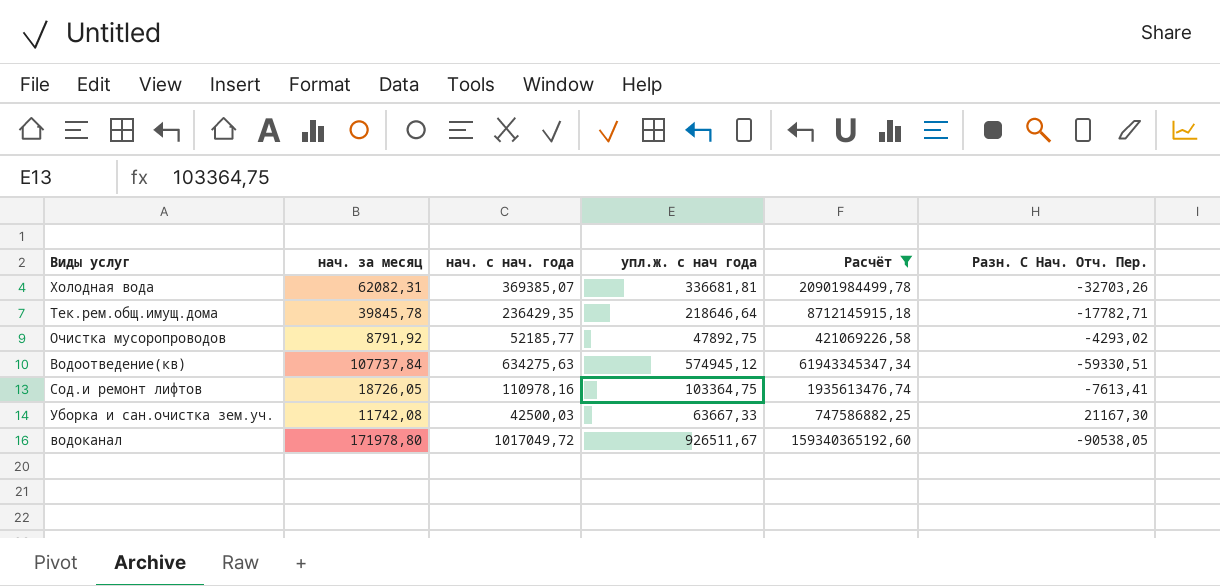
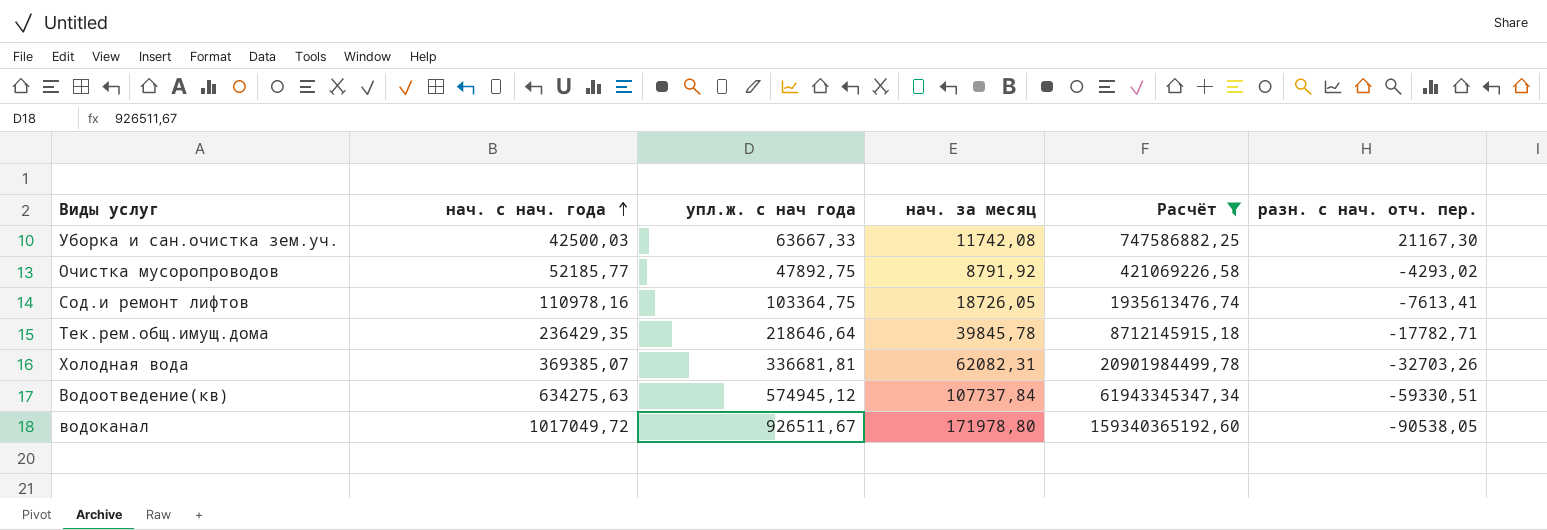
row order: none -> нач. с нач. года ascending
column нач. за месяц | position: 2 -> 4
column name: Разн. С Нач. Отч. Пер. -> разн. с нач. отч. пер.

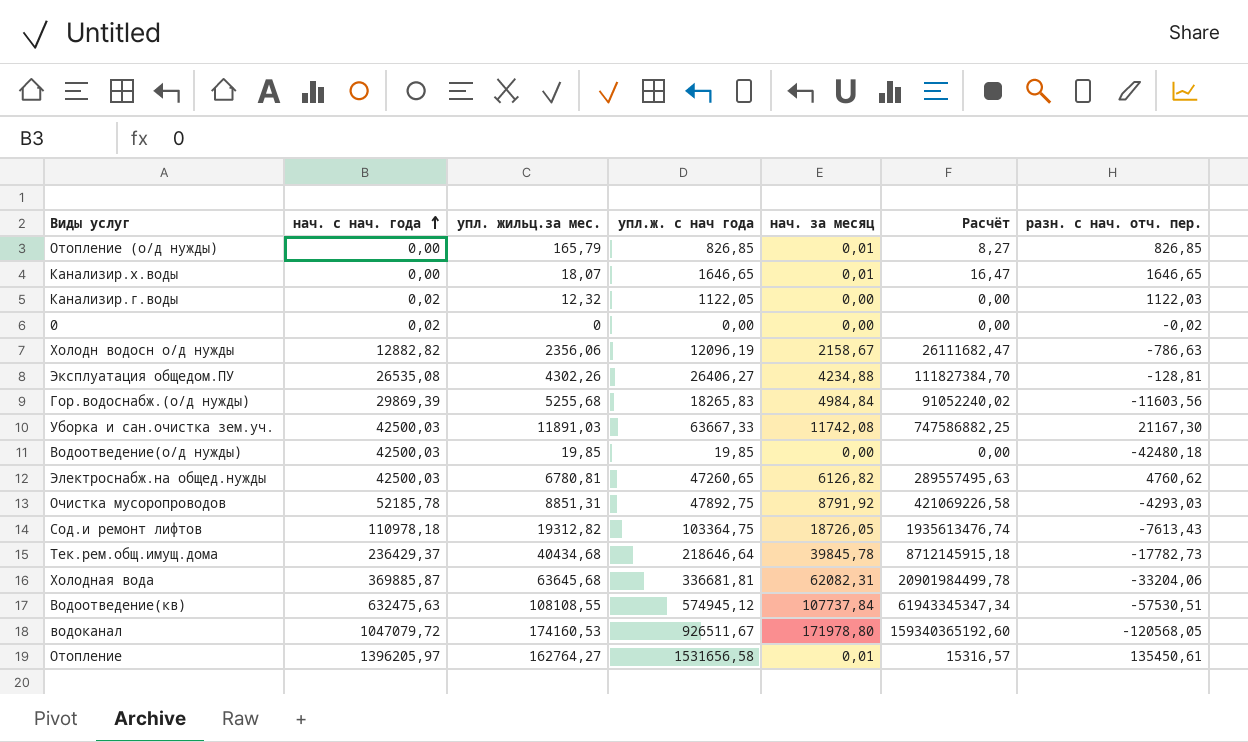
filter: Расчёт >= 421069226,58 -> none
column упл. жильц.за мес. | position: none -> 3
Очистка мусоропроводов | нач. с нач. года: 52185,77 -> 52185,78
Очистка мусоропроводов | разн. с нач. отч. пер.: -4293,02 -> -4293,03
Сод.и ремонт лифтов | нач. с нач. года: 110978,16 -> 110978,18
Сод.и ремонт лифтов | разн. с нач. отч. пер.: -7613,41 -> -7613,43
Тек.рем.общ.имущ.дома | нач. с нач. года: 236429,35 -> 236429,37
Тек.рем.общ.имущ.дома | разн. с нач. отч. пер.: -17782,71 -> -17782,73
Холодная вода | нач. с нач. года: 369385,07 -> 369885,87
Холодная вода | разн. с нач. отч. пер.: -32703,26 -> -33204,06
Водоотведение(кв) | нач. с нач. года: 634275,63 -> 632475,63
Водоотведение(кв) | разн. с нач. отч. пер.: -59330,51 -> -57530,51
водоканал | нач. с нач. года: 1017049,72 -> 1047079,72
водоканал | разн. с нач. отч. пер.: -90538,05 -> -120568,05

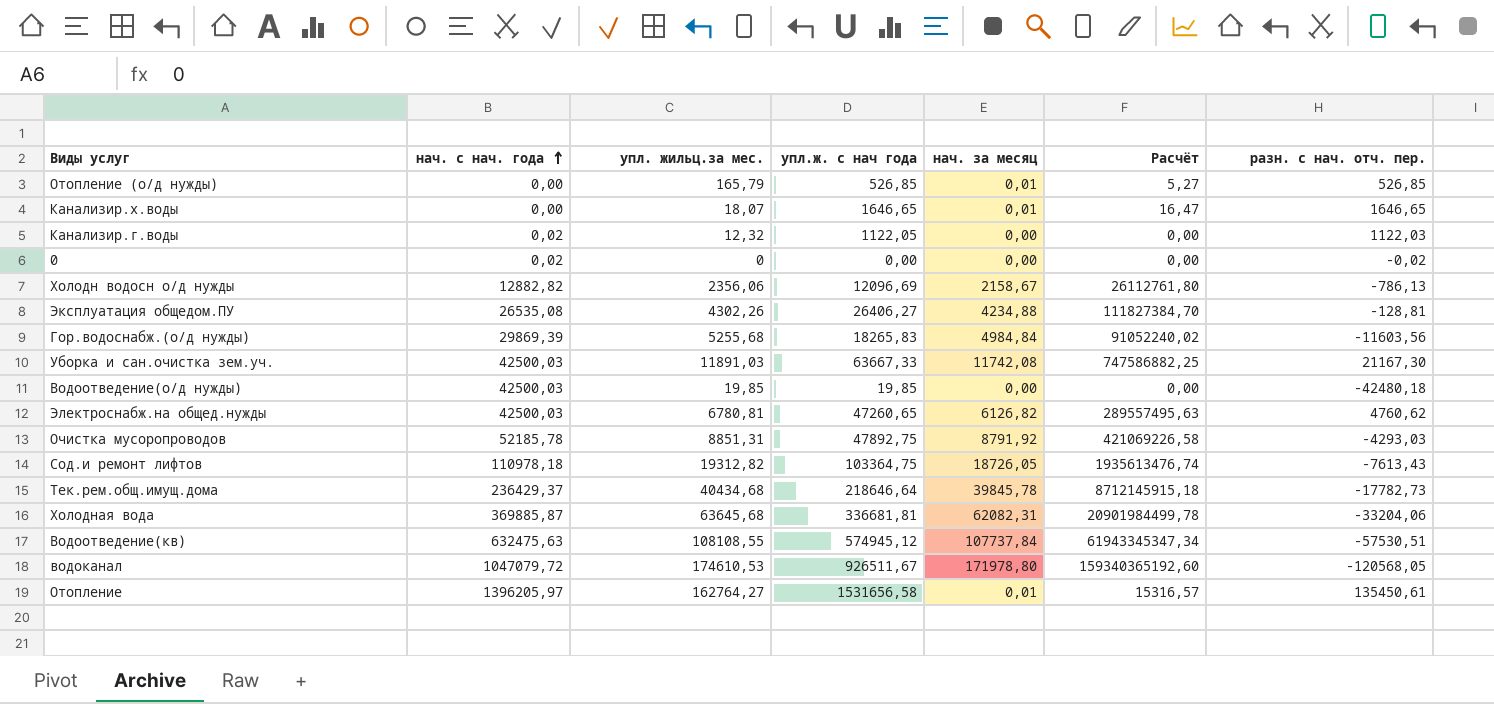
Отопление (о/д нужды) | упл.ж. с нач года: 826,85 -> 526,85
Отопление (о/д нужды) | Расчёт: 8,27 -> 5,27
Отопление (о/д нужды) | разн. с нач. отч. пер.: 826,85 -> 526,85
Холодн водосн о/д нужды | упл.ж. с нач года: 12096,19 -> 12096,69
Холодн водосн о/д нужды | Расчёт: 26111682,47 -> 26112761,80
Холодн водосн о/д нужды | разн. с нач. отч. пер.: -786,63 -> -786,13
водоканал | упл. жильц.за мес.: 174160,53 -> 174610,53

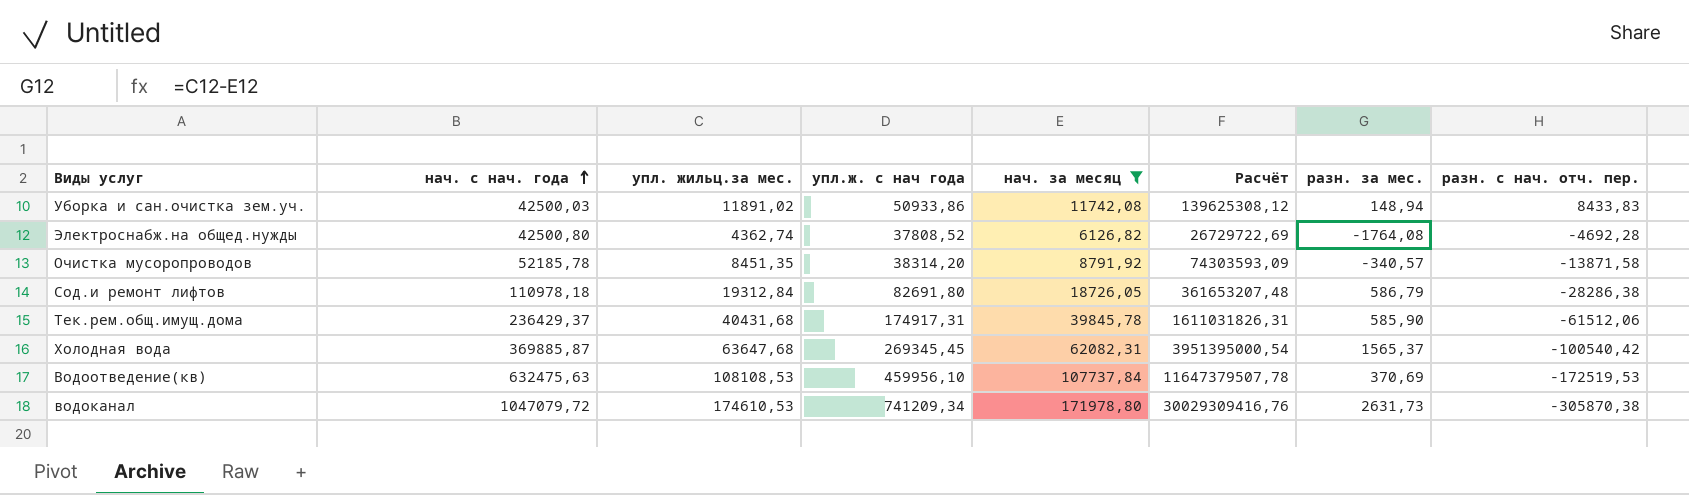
filter: none -> нач. за месяц >= 6126,82
column Расчёт | formula: [упл.ж. с нач года] * [нач. за месяц] -> [упл. жильц.за мес.] * [нач. за месяц]
column разн. за мес. | formula: none -> [упл. жильц.за мес.] - [нач. за месяц]
Уборка и сан.очистка зем.уч. | упл. жильц.за мес.: 11891,03 -> 11891,02
Уборка и сан.очистка зем.уч. | упл.ж. с нач года: 63667,33 -> 50933,86
Уборка и сан.очистка зем.уч. | разн. с нач. отч. пер.: 21167,30 -> 8433,83
Электроснабж.на общед.нужды | нач. с нач. года: 42500,03 -> 42500,80
Электроснабж.на общед.нужды | упл. жильц.за мес.: 6780,81 -> 4362,74
Электроснабж.на общед.нужды | упл.ж. с нач года: 47260,65 -> 37808,52
Электроснабж.на общед.нужды | разн. с нач. отч. пер.: 4760,62 -> -4692,28
Очистка мусоропроводов | упл. жильц.за мес.: 8851,31 -> 8451,35
Очистка мусоропроводов | упл.ж. с нач года: 47892,75 -> 38314,20
Очистка мусоропроводов | разн. с нач. отч. пер.: -4293,03 -> -13871,58
Сод.и ремонт лифтов | упл. жильц.за мес.: 19312,82 -> 19312,84
Сод.и ремонт лифтов | упл.ж. с нач года: 103364,75 -> 82691,80
Сод.и ремонт лифтов | разн. с нач. отч. пер.: -7613,43 -> -28286,38
Тек.рем.общ.имущ.дома | упл. жильц.за мес.: 40434,68 -> 40431,68
Тек.рем.общ.имущ.дома | упл.ж. с нач года: 218646,64 -> 174917,31
Тек.рем.общ.имущ.дома | разн. с нач. отч. пер.: -17782,73 -> -61512,06
Холодная вода | упл. жильц.за мес.: 63645,68 -> 63647,68
Холодная вода | упл.ж. с нач года: 336681,81 -> 269345,45
Холодная вода | разн. с нач. отч. пер.: -33204,06 -> -100540,42
Водоотведение(кв) | упл. жильц.за мес.: 108108,55 -> 108108,53
Водоотведение(кв) | упл.ж. с нач года: 574945,12 -> 459956,10
Водоотведение(кв) | разн. с нач. отч. пер.: -57530,51 -> -172519,53
водоканал | упл.ж. с нач года: 926511,67 -> 741209,34
водоканал | разн. с нач. отч. пер.: -120568,05 -> -305870,38

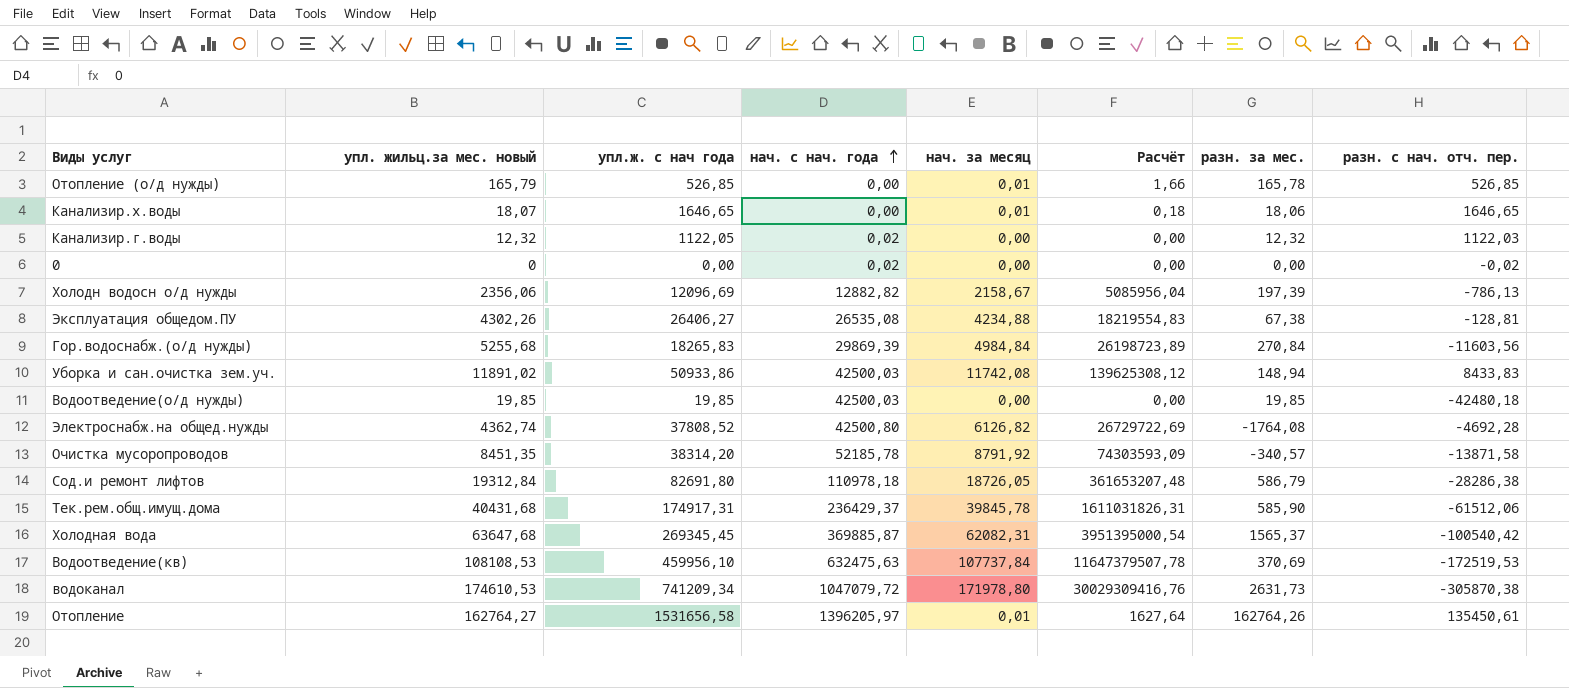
filter: нач. за месяц >= 6126,82 -> none
column name: упл. жильц.за мес. -> упл. жильц.за мес. новый
column нач. с нач. года | position: 2 -> 4

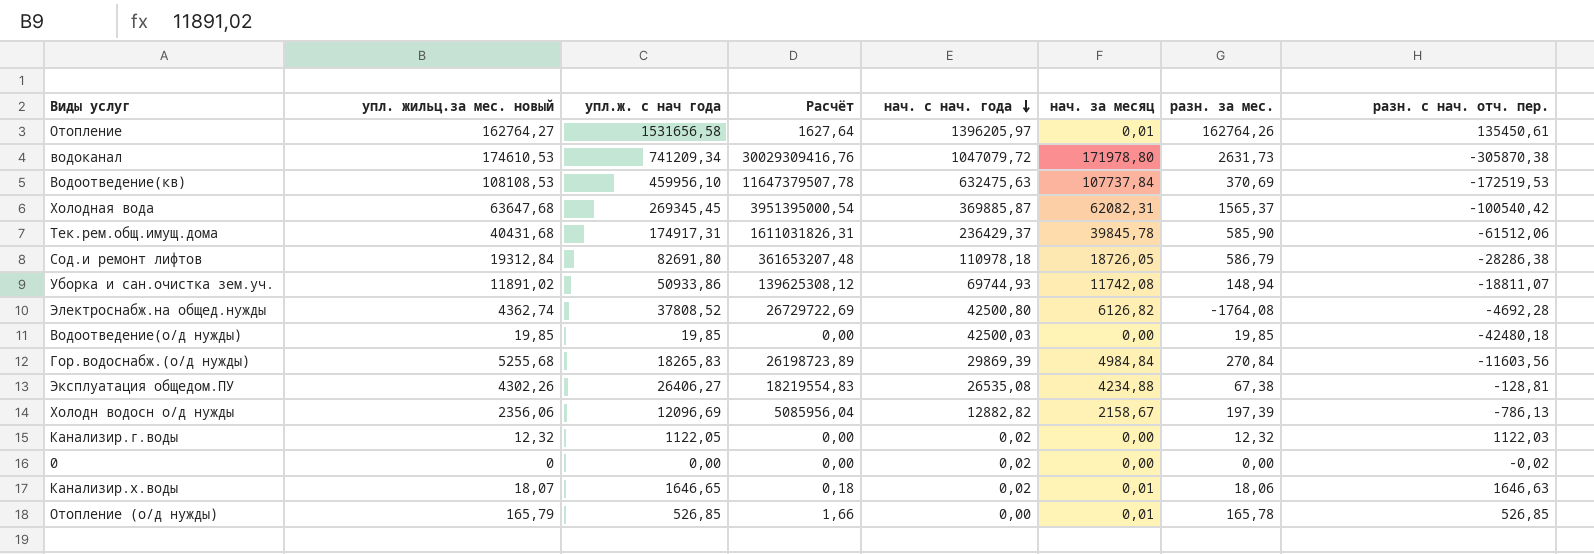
row order: нач. с нач. года ascending -> нач. с нач. года descending
column Расчёт | position: 6 -> 4
row Очистка мусоропроводов: 8451,35 | 38314,20 | 52185,78 | 8791,92 | 74303593,09 | -340,57 | -13871,58 -> none
Уборка и сан.очистка зем.уч. | нач. с нач. года: 42500,03 -> 69744,93
Уборка и сан.очистка зем.уч. | разн. с нач. отч. пер.: 8433,83 -> -18811,07
Канализир.х.воды | нач. с нач. года: 0,00 -> 0,02
Канализир.х.воды | разн. с нач. отч. пер.: 1646,65 -> 1646,63

